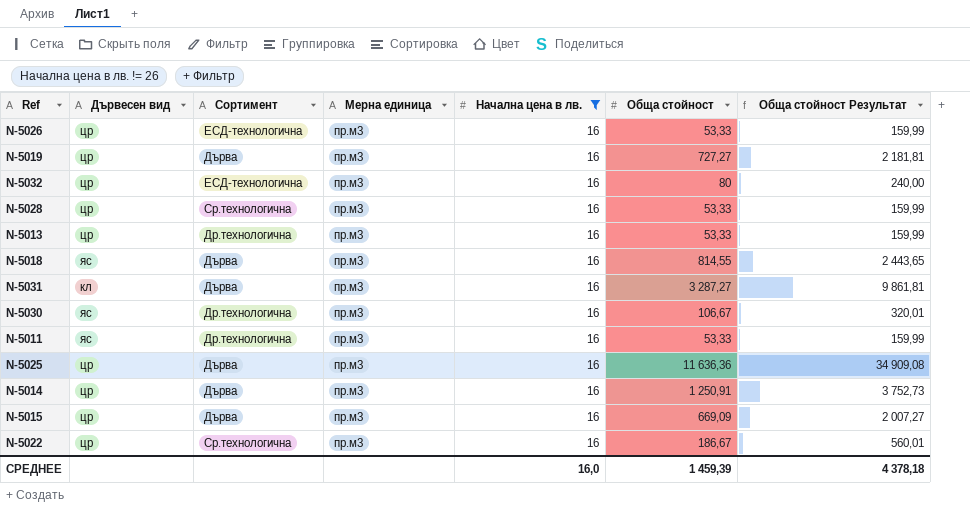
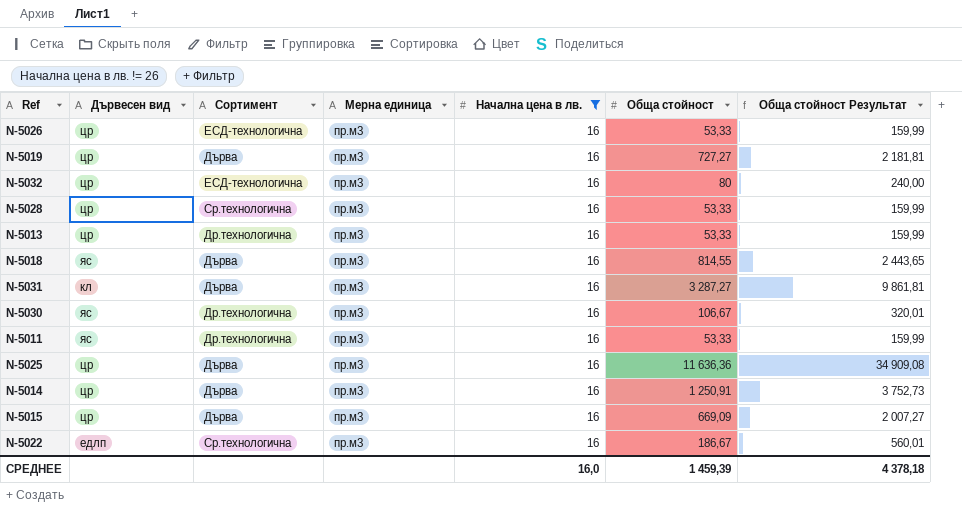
N-5022 | Дървесен вид: цр -> едлп

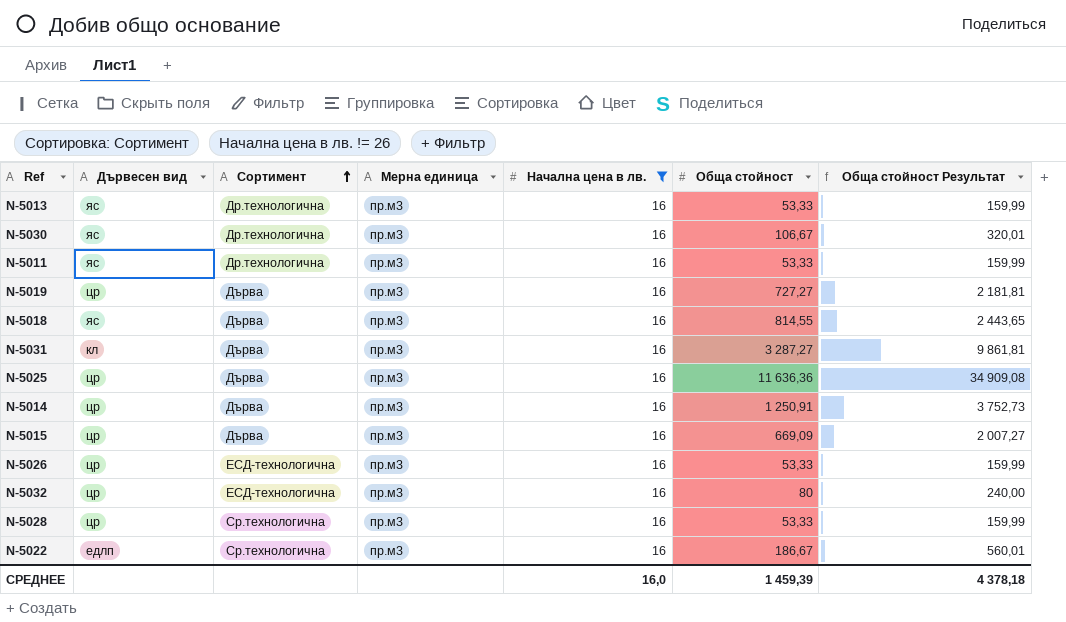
row order: none -> Сортимент ascending
N-5013 | Дървесен вид: цр -> яс

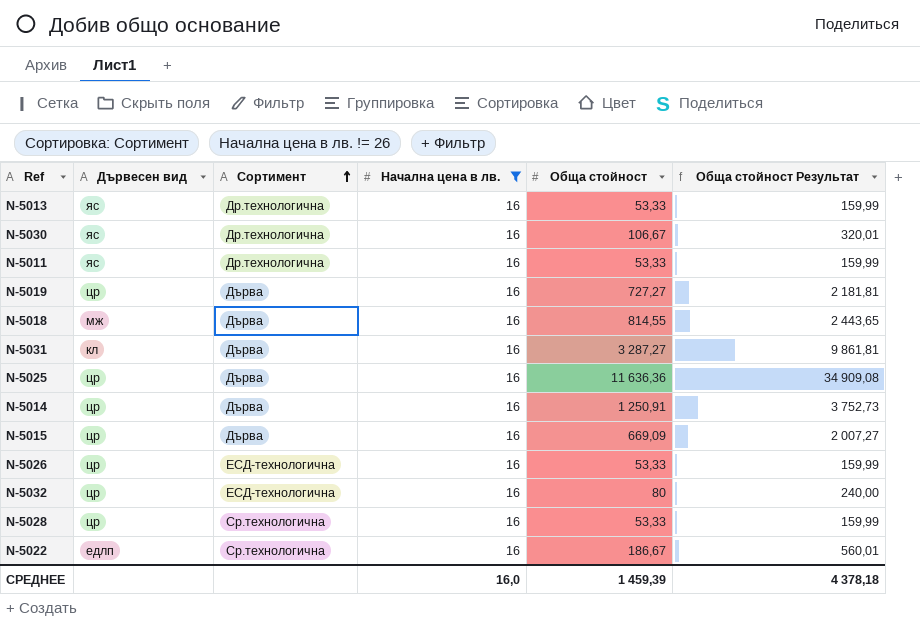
column Мерна единица | position: 4 -> none
N-5018 | Дървесен вид: яс -> мж

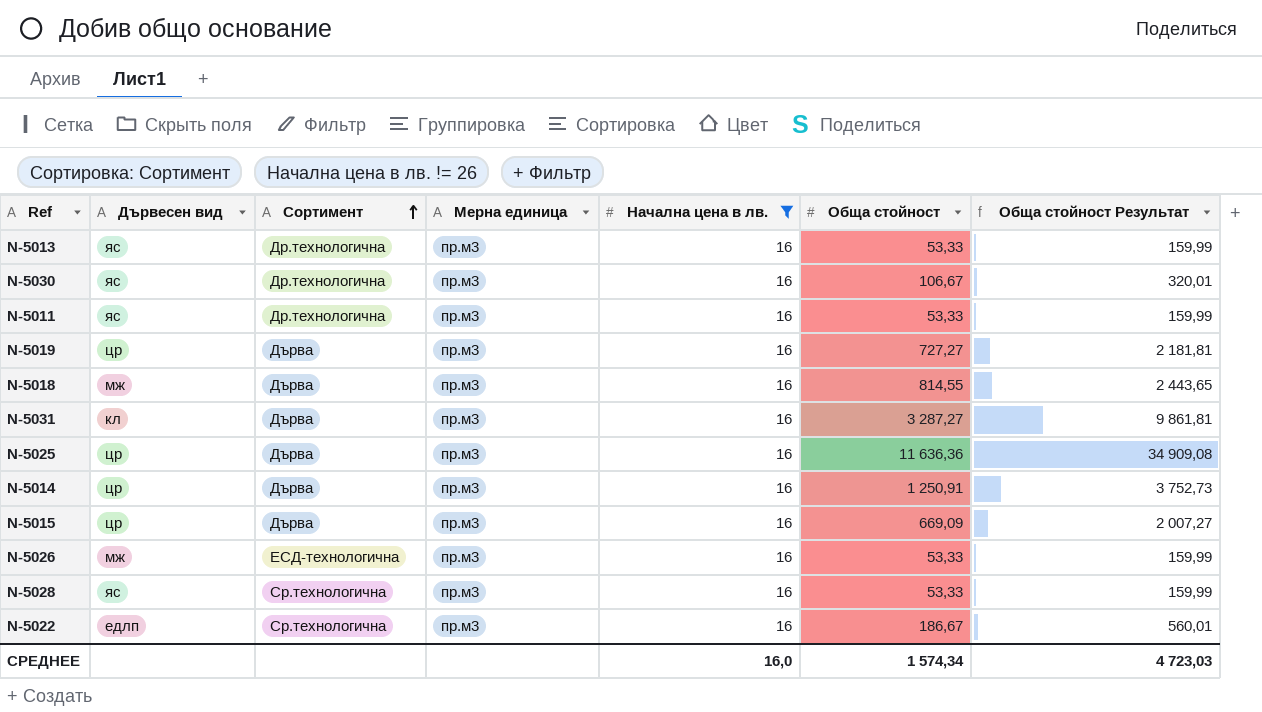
column Мерна единица | position: none -> 4
row N-5032: цр | ЕСД-технологична | 16 | 80 | 240,00 -> none
N-5026 | Дървесен вид: цр -> мж
N-5028 | Дървесен вид: цр -> яс
СРЕДНЕЕ | Обща стойност: 1 459,39 -> 1 574,34
СРЕДНЕЕ | Обща стойност Результат: 4 378,18 -> 4 723,03

